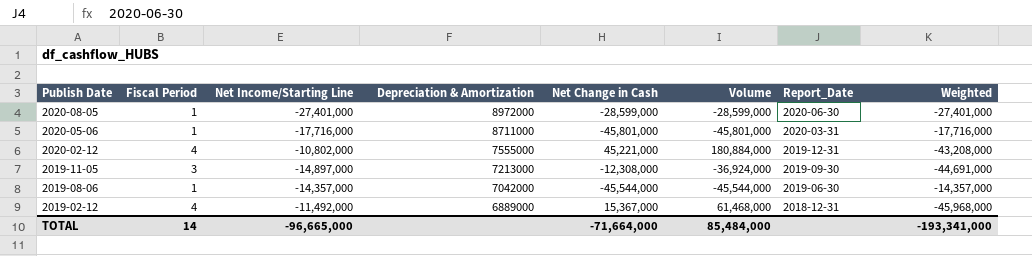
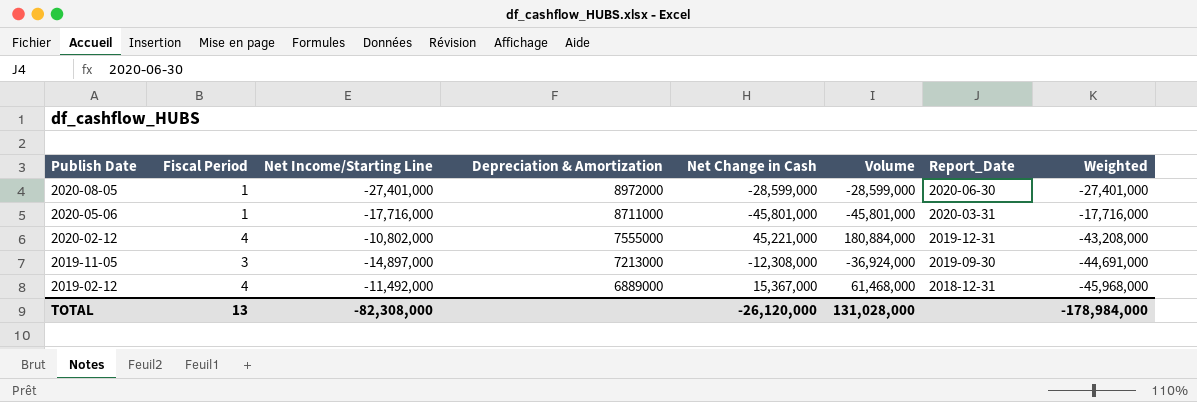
row 2019-08-06: 1 | -14,357,000 | 7042000 | -45,544,000 | -45,544,000 | 2019-06-30 | -14,357,000 -> none
TOTAL | Fiscal Period: 14 -> 13
TOTAL | Net Income/Starting Line: -96,665,000 -> -82,308,000
TOTAL | Net Change in Cash: -71,664,000 -> -26,120,000
TOTAL | Volume: 85,484,000 -> 131,028,000
TOTAL | Weighted: -193,341,000 -> -178,984,000

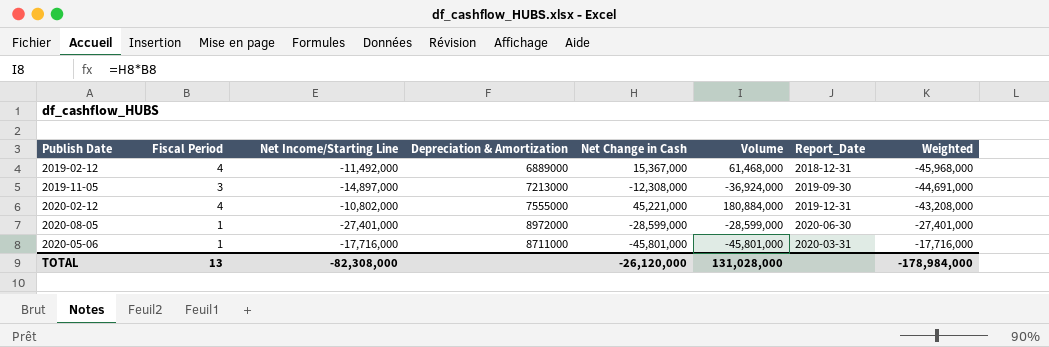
row order: Publish Date descending -> Weighted ascending

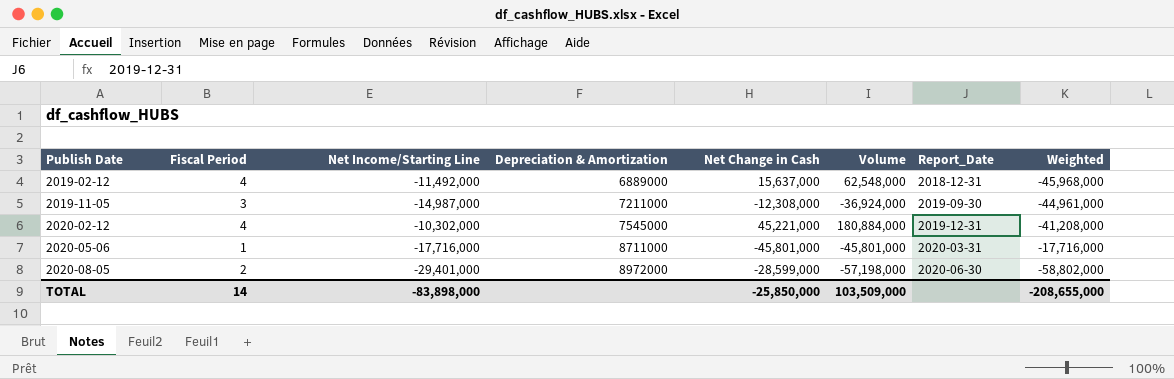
row order: Weighted ascending -> Publish Date ascending
2019-02-12 | Net Change in Cash: 15,367,000 -> 15,637,000
2019-02-12 | Volume: 61,468,000 -> 62,548,000
2019-11-05 | Net Income/Starting Line: -14,897,000 -> -14,987,000
2019-11-05 | Depreciation & Amortization: 7213000 -> 7211000
2019-11-05 | Weighted: -44,691,000 -> -44,961,000
2020-02-12 | Net Income/Starting Line: -10,802,000 -> -10,302,000
2020-02-12 | Depreciation & Amortization: 7555000 -> 7545000
2020-02-12 | Weighted: -43,208,000 -> -41,208,000
2020-08-05 | Fiscal Period: 1 -> 2
2020-08-05 | Net Income/Starting Line: -27,401,000 -> -29,401,000
2020-08-05 | Volume: -28,599,000 -> -57,198,000
2020-08-05 | Weighted: -27,401,000 -> -58,802,000
TOTAL | Fiscal Period: 13 -> 14
TOTAL | Net Income/Starting Line: -82,308,000 -> -83,898,000
TOTAL | Net Change in Cash: -26,120,000 -> -25,850,000
TOTAL | Volume: 131,028,000 -> 103,509,000
TOTAL | Weighted: -178,984,000 -> -208,655,000

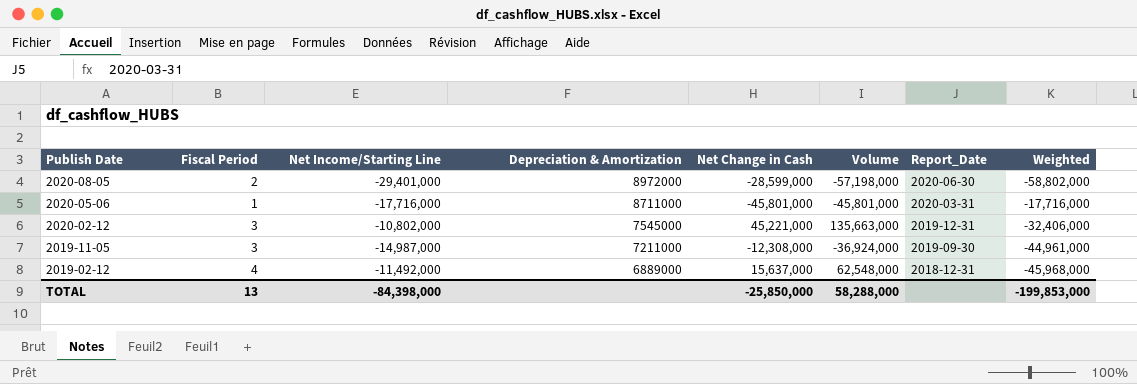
row order: Publish Date ascending -> Publish Date descending
2020-02-12 | Fiscal Period: 4 -> 3
2020-02-12 | Net Income/Starting Line: -10,302,000 -> -10,802,000
2020-02-12 | Volume: 180,884,000 -> 135,663,000
2020-02-12 | Weighted: -41,208,000 -> -32,406,000
TOTAL | Fiscal Period: 14 -> 13
TOTAL | Net Income/Starting Line: -83,898,000 -> -84,398,000
TOTAL | Volume: 103,509,000 -> 58,288,000
TOTAL | Weighted: -208,655,000 -> -199,853,000

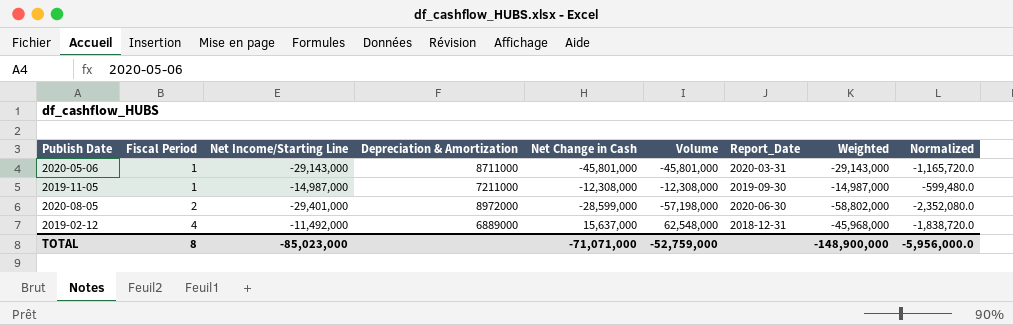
row order: Publish Date descending -> Fiscal Period ascending
column Normalized | formula: none -> [Weighted] * 0.04
row 2020-02-12: 3 | -10,802,000 | 7545000 | 45,221,000 | 135,663,000 | 2019-12-31 | -32,406,000 -> none
2020-05-06 | Net Income/Starting Line: -17,716,000 -> -29,143,000
2020-05-06 | Weighted: -17,716,000 -> -29,143,000
2019-11-05 | Fiscal Period: 3 -> 1
2019-11-05 | Volume: -36,924,000 -> -12,308,000
2019-11-05 | Weighted: -44,961,000 -> -14,987,000
TOTAL | Fiscal Period: 13 -> 8
TOTAL | Net Income/Starting Line: -84,398,000 -> -85,023,000
TOTAL | Net Change in Cash: -25,850,000 -> -71,071,000
TOTAL | Volume: 58,288,000 -> -52,759,000
TOTAL | Weighted: -199,853,000 -> -148,900,000

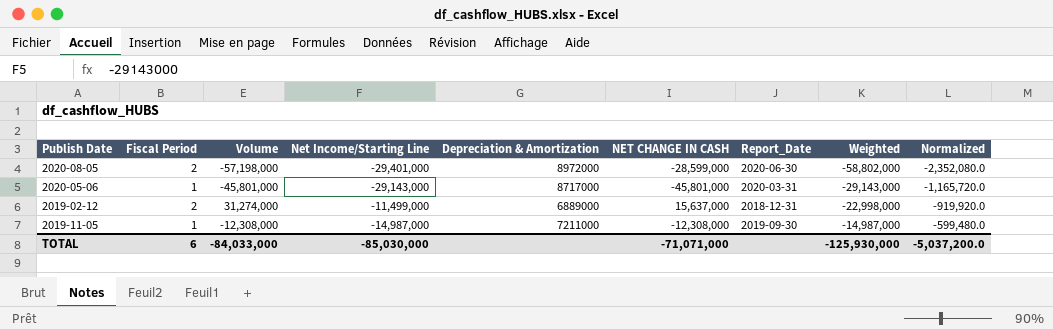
row order: Fiscal Period ascending -> Weighted ascending
column Volume | position: 6 -> 3
column name: Net Change in Cash -> NET CHANGE IN CASH
2020-05-06 | Depreciation & Amortization: 8711000 -> 8717000
2019-02-12 | Fiscal Period: 4 -> 2
2019-02-12 | Volume: 62,548,000 -> 31,274,000
2019-02-12 | Net Income/Starting Line: -11,492,000 -> -11,499,000
2019-02-12 | Weighted: -45,968,000 -> -22,998,000
2019-02-12 | Normalized: -1,838,720.0 -> -919,920.0
TOTAL | Fiscal Period: 8 -> 6
TOTAL | Volume: -52,759,000 -> -84,033,000
TOTAL | Net Income/Starting Line: -85,023,000 -> -85,030,000
TOTAL | Weighted: -148,900,000 -> -125,930,000
TOTAL | Normalized: -5,956,000.0 -> -5,037,200.0

